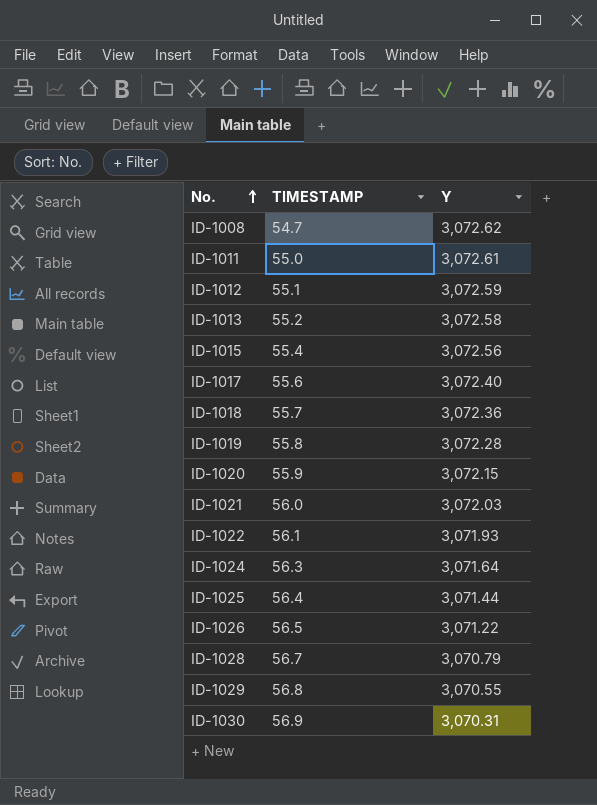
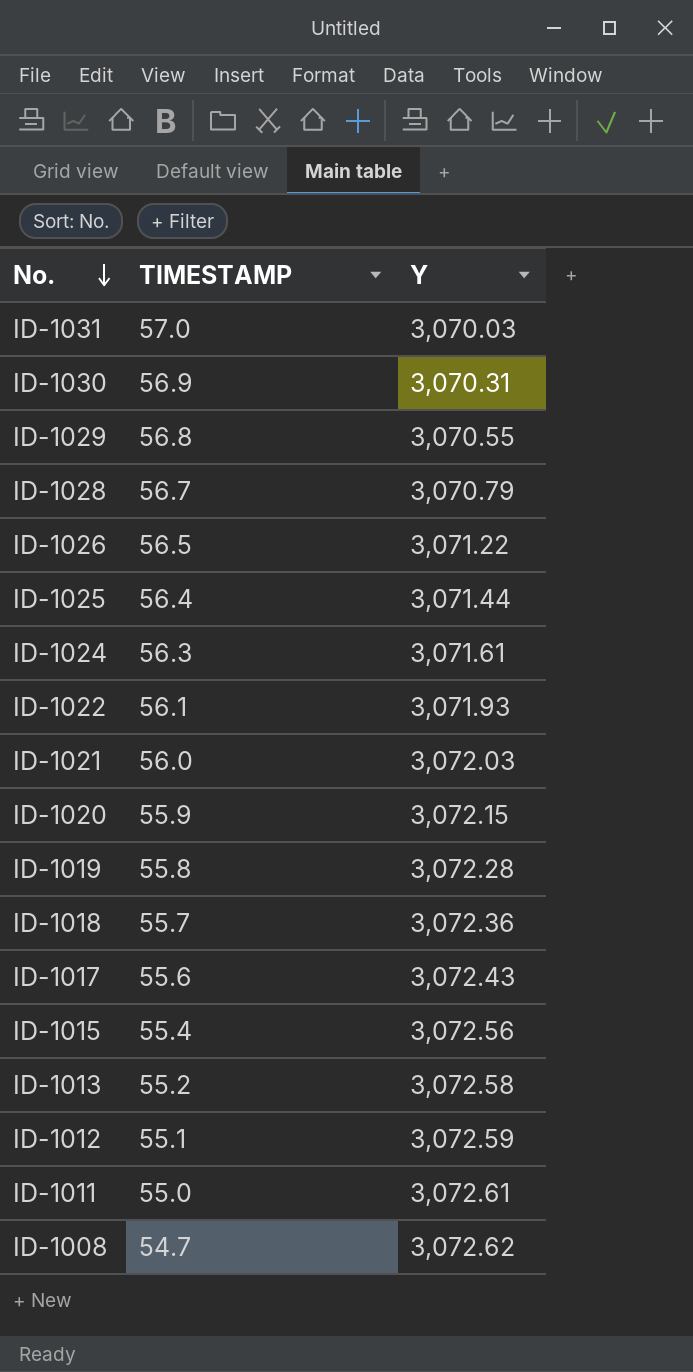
row order: No. ascending -> No. descending
row ID-1031: none -> 57.0 | 3,070.03
ID-1024 | Y: 3,071.64 -> 3,071.61
ID-1017 | Y: 3,072.40 -> 3,072.43

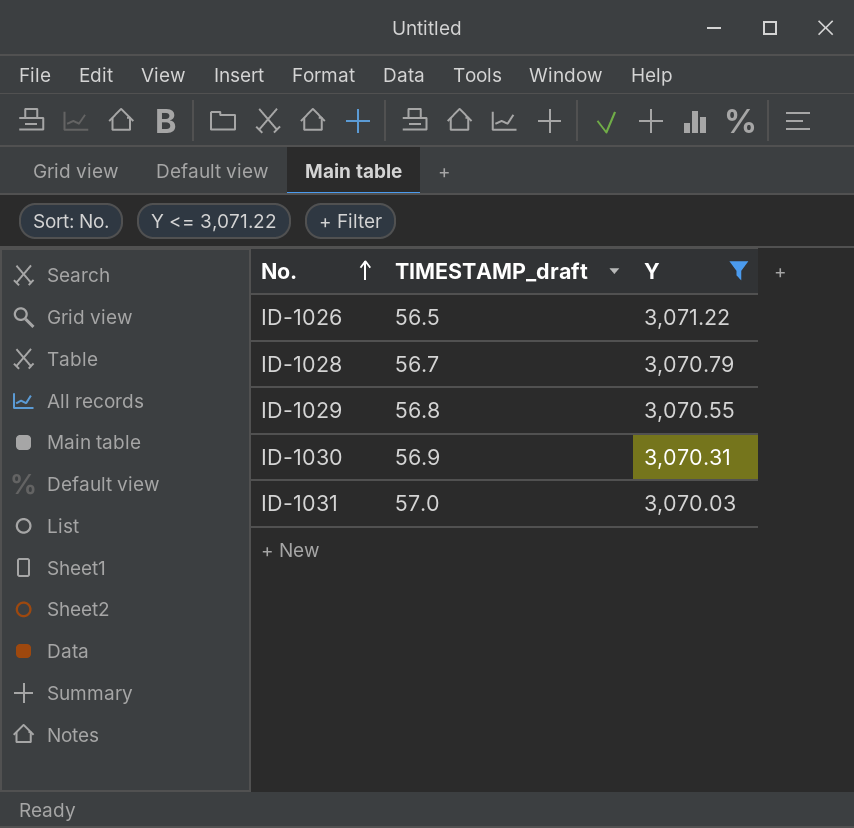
filter: none -> Y <= 3,071.22
row order: No. descending -> No. ascending
column name: TIMESTAMP -> TIMESTAMP_draft

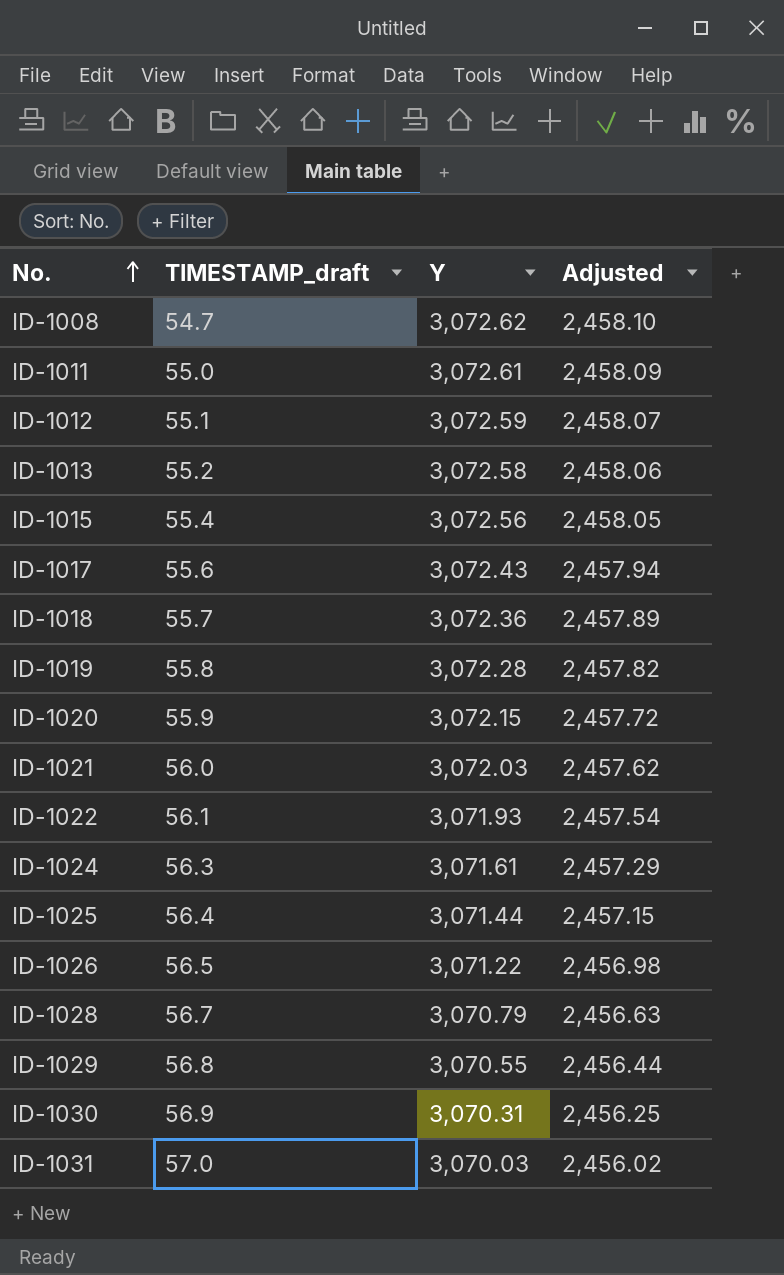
filter: Y <= 3,071.22 -> none
column Adjusted | formula: none -> [Y] * 0.8

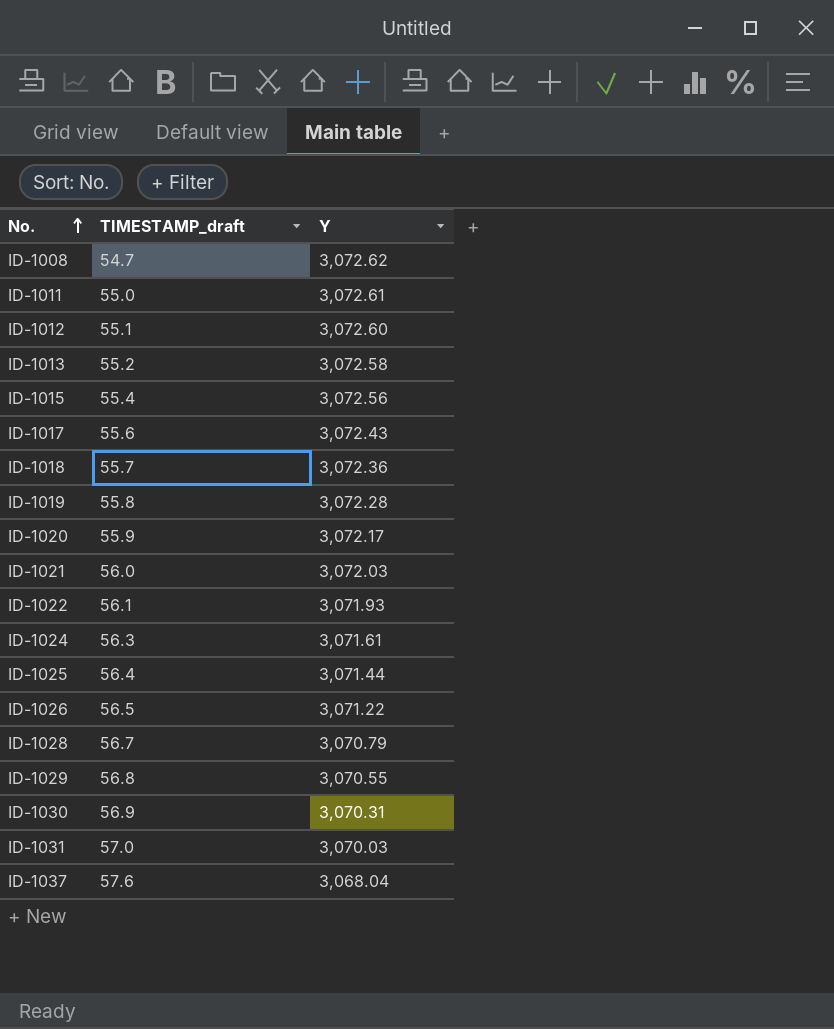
column Adjusted | formula: [Y] * 0.8 -> none
ID-1012 | Y: 3,072.59 -> 3,072.60
ID-1020 | Y: 3,072.15 -> 3,072.17
row ID-1037: none -> 57.6 | 3,068.04

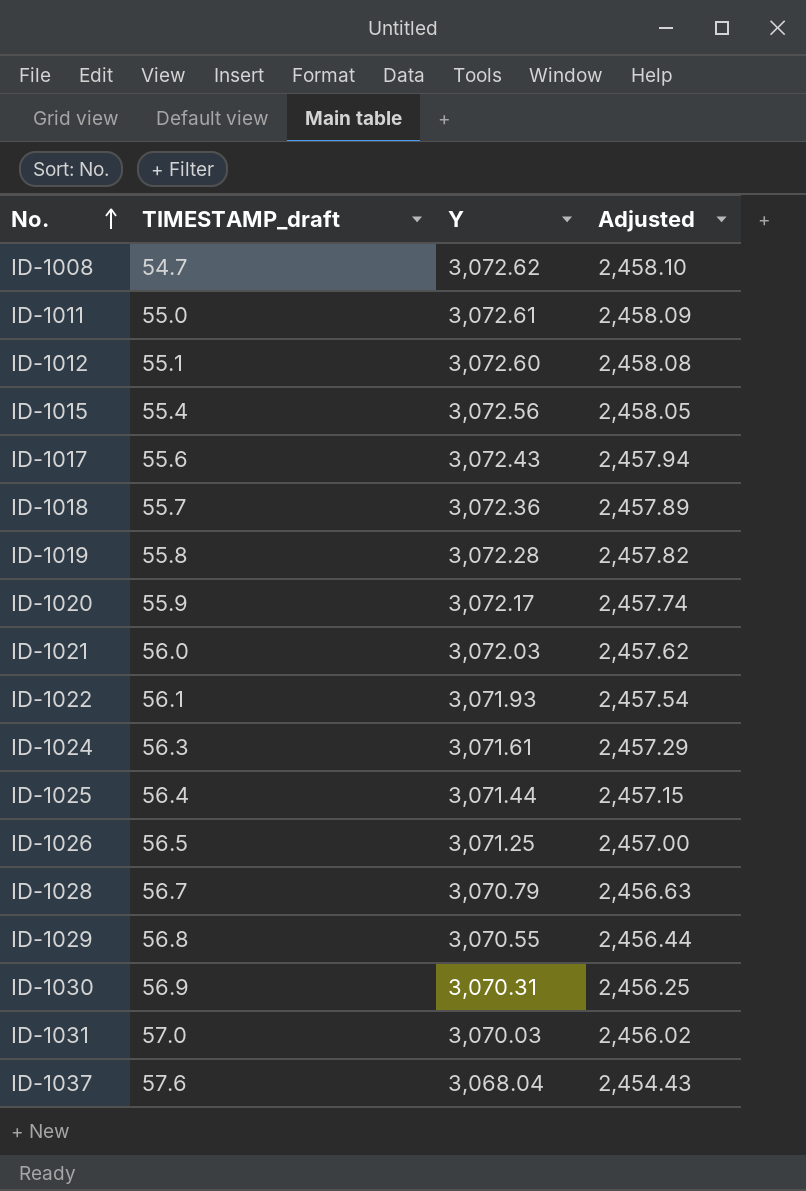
column Adjusted | formula: none -> [Y] * 0.8
row ID-1013: 55.2 | 3,072.58 -> none
ID-1026 | Y: 3,071.22 -> 3,071.25

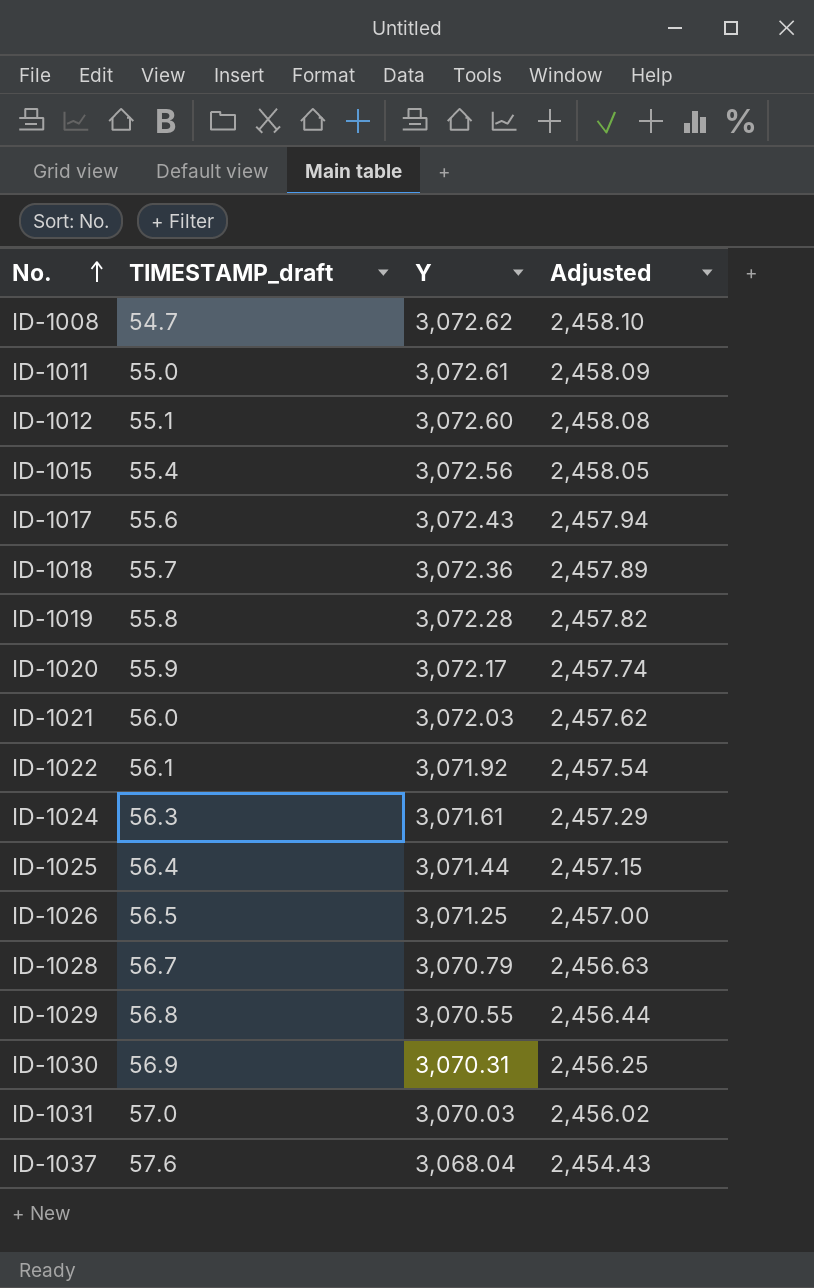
ID-1022 | Y: 3,071.93 -> 3,071.92

